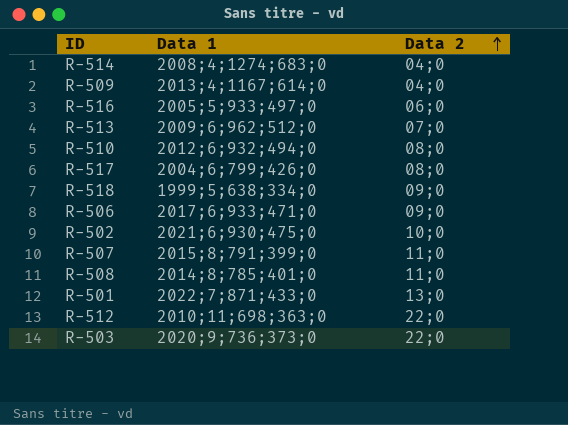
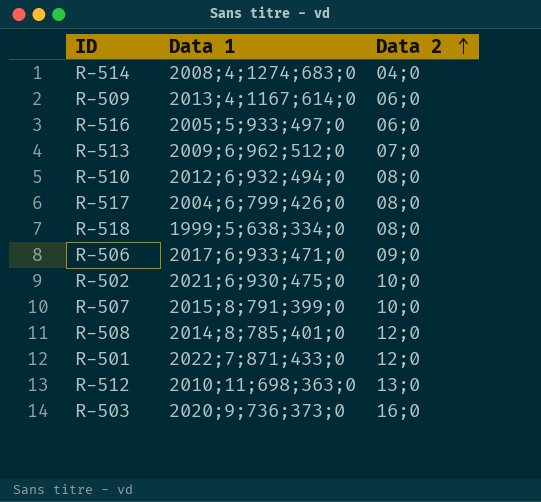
R-509 | Data 2: 04;0 -> 06;0
R-518 | Data 2: 09;0 -> 08;0
R-507 | Data 2: 11;0 -> 10;0
R-508 | Data 2: 11;0 -> 12;0
R-501 | Data 2: 13;0 -> 12;0
R-512 | Data 2: 22;0 -> 13;0
R-503 | Data 2: 22;0 -> 16;0

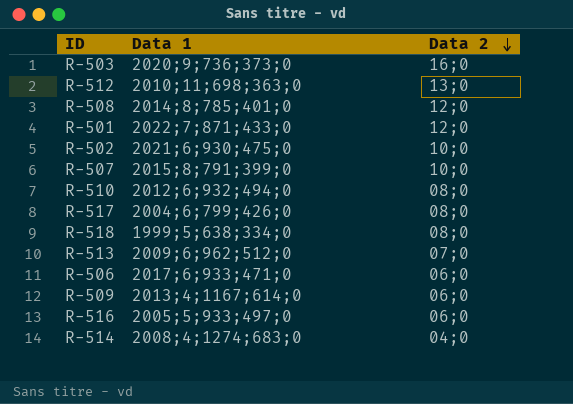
row order: Data 2 ascending -> Data 2 descending
R-506 | Data 2: 09;0 -> 06;0

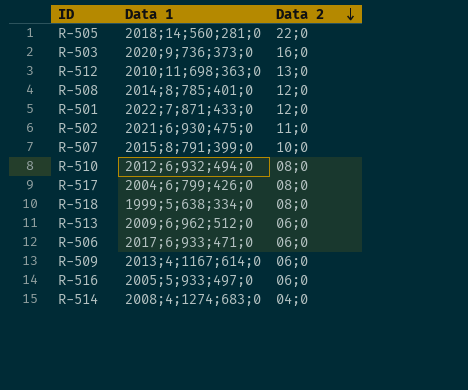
row R-505: none -> 2018;14;560;281;0 | 22;0
R-502 | Data 2: 10;0 -> 11;0
R-513 | Data 2: 07;0 -> 06;0

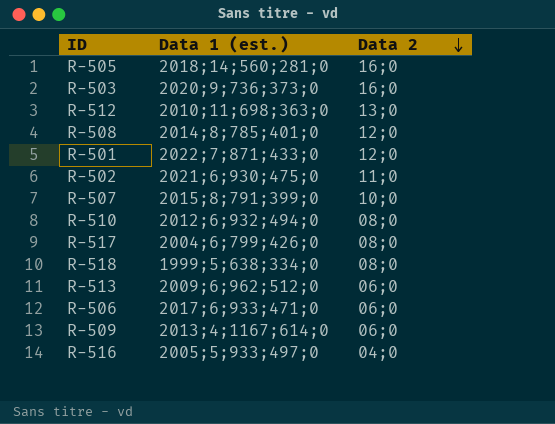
column name: Data 1 -> Data 1 (est.)
row R-514: 2008;4;1274;683;0 | 04;0 -> none
R-505 | Data 2: 22;0 -> 16;0
R-516 | Data 2: 06;0 -> 04;0

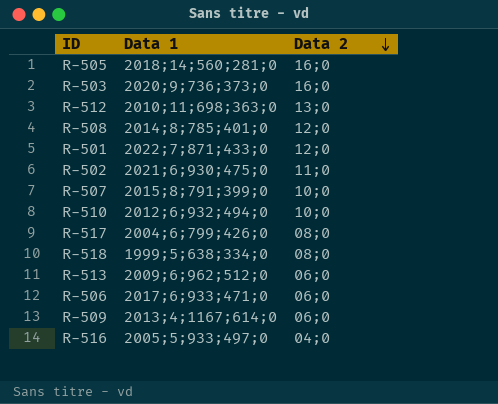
column name: Data 1 (est.) -> Data 1
R-510 | Data 2: 08;0 -> 10;0

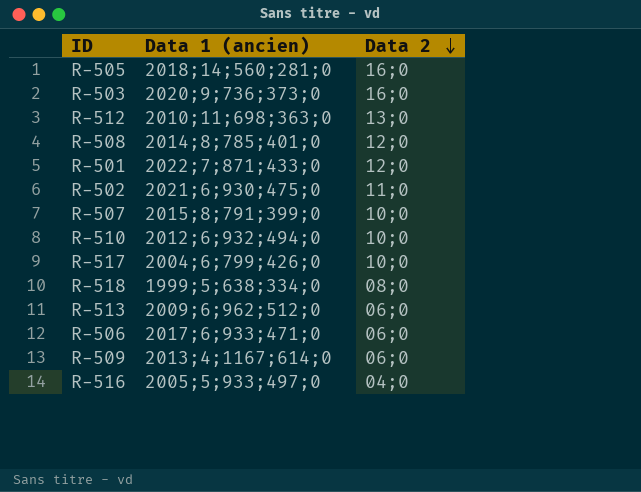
column name: Data 1 -> Data 1 (ancien)
R-517 | Data 2: 08;0 -> 10;0

